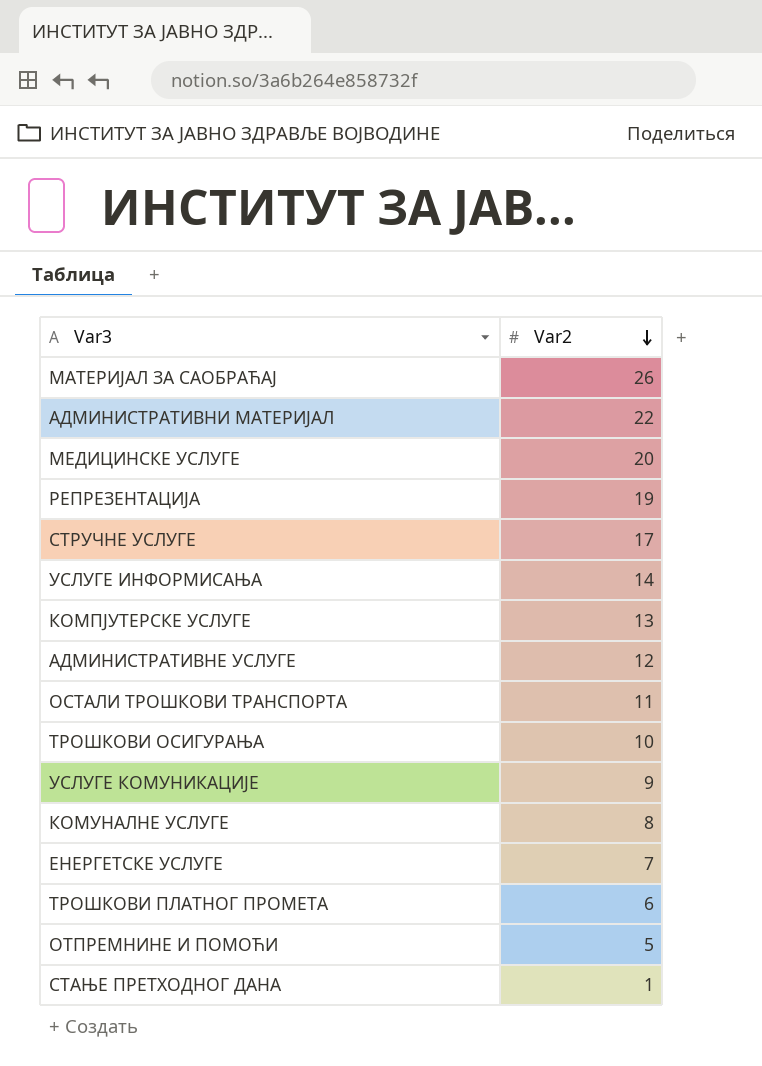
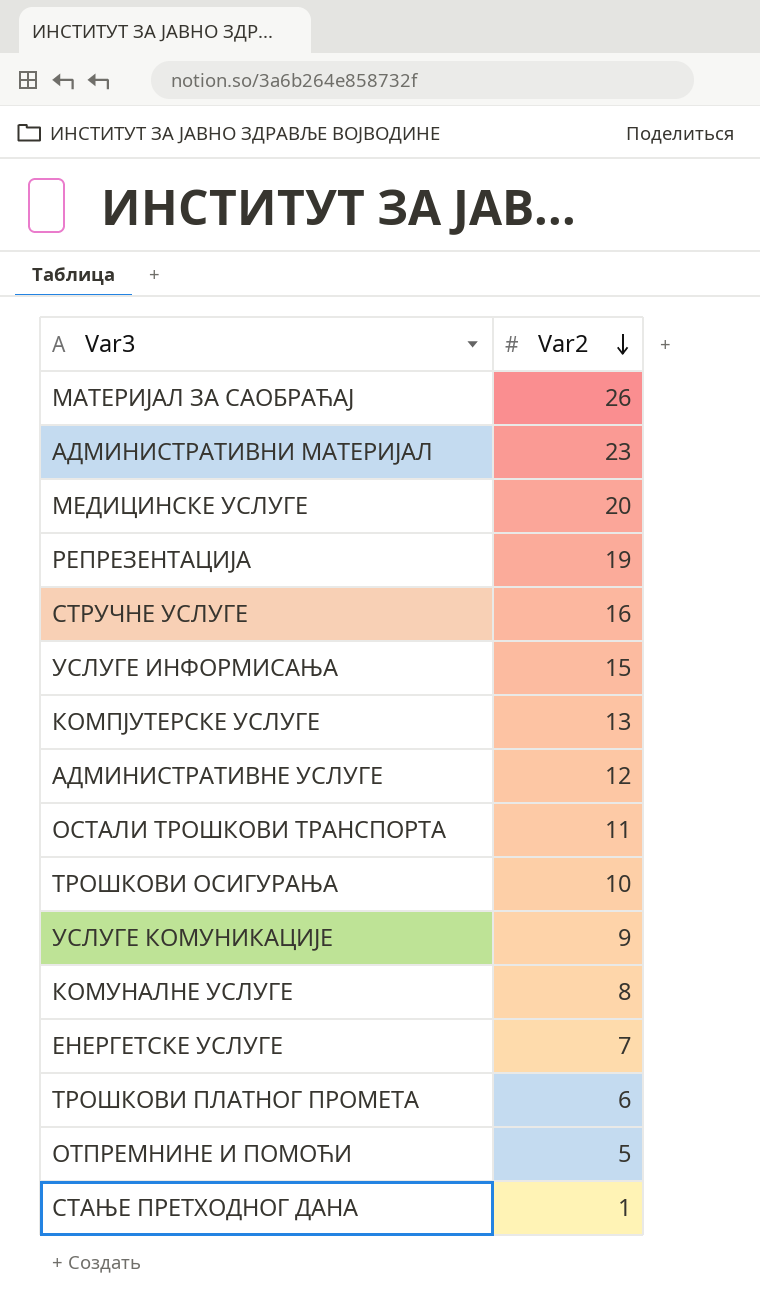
АДМИНИСТРАТИВНИ МАТЕРИЈАЛ | Var2: 22 -> 23
СТРУЧНЕ УСЛУГЕ | Var2: 17 -> 16
УСЛУГЕ ИНФОРМИСАЊА | Var2: 14 -> 15

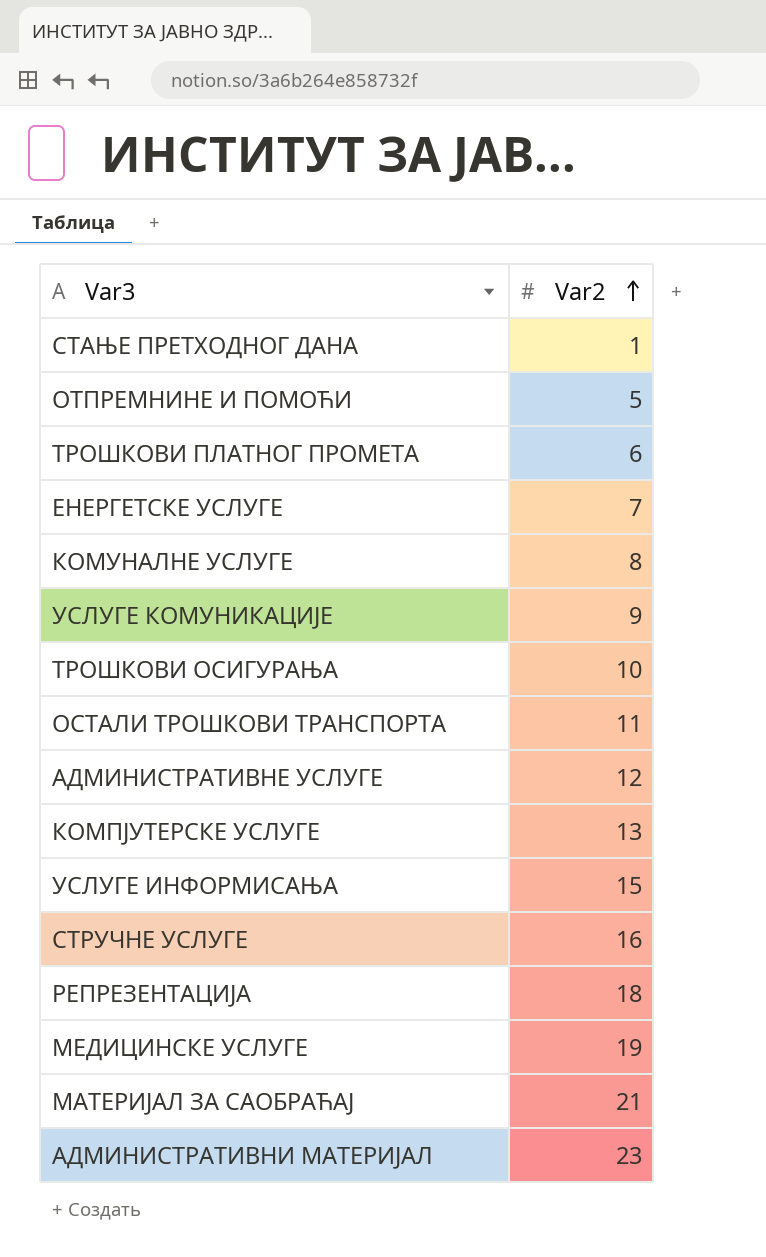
row order: Var2 descending -> Var2 ascending
РЕПРЕЗЕНТАЦИЈА | Var2: 19 -> 18
МЕДИЦИНСКЕ УСЛУГЕ | Var2: 20 -> 19
МАТЕРИЈАЛ ЗА САОБРАЋАЈ | Var2: 26 -> 21

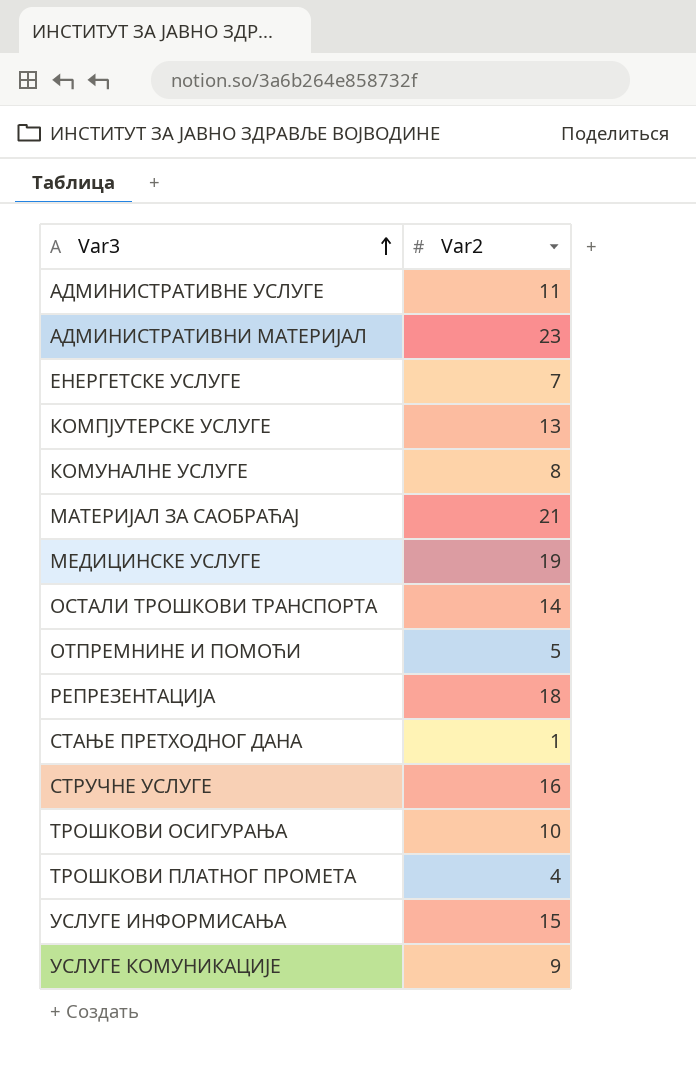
row order: Var2 ascending -> Var3 ascending
АДМИНИСТРАТИВНЕ УСЛУГЕ | Var2: 12 -> 11
ОСТАЛИ ТРОШКОВИ ТРАНСПОРТА | Var2: 11 -> 14
ТРОШКОВИ ПЛАТНОГ ПРОМЕТА | Var2: 6 -> 4

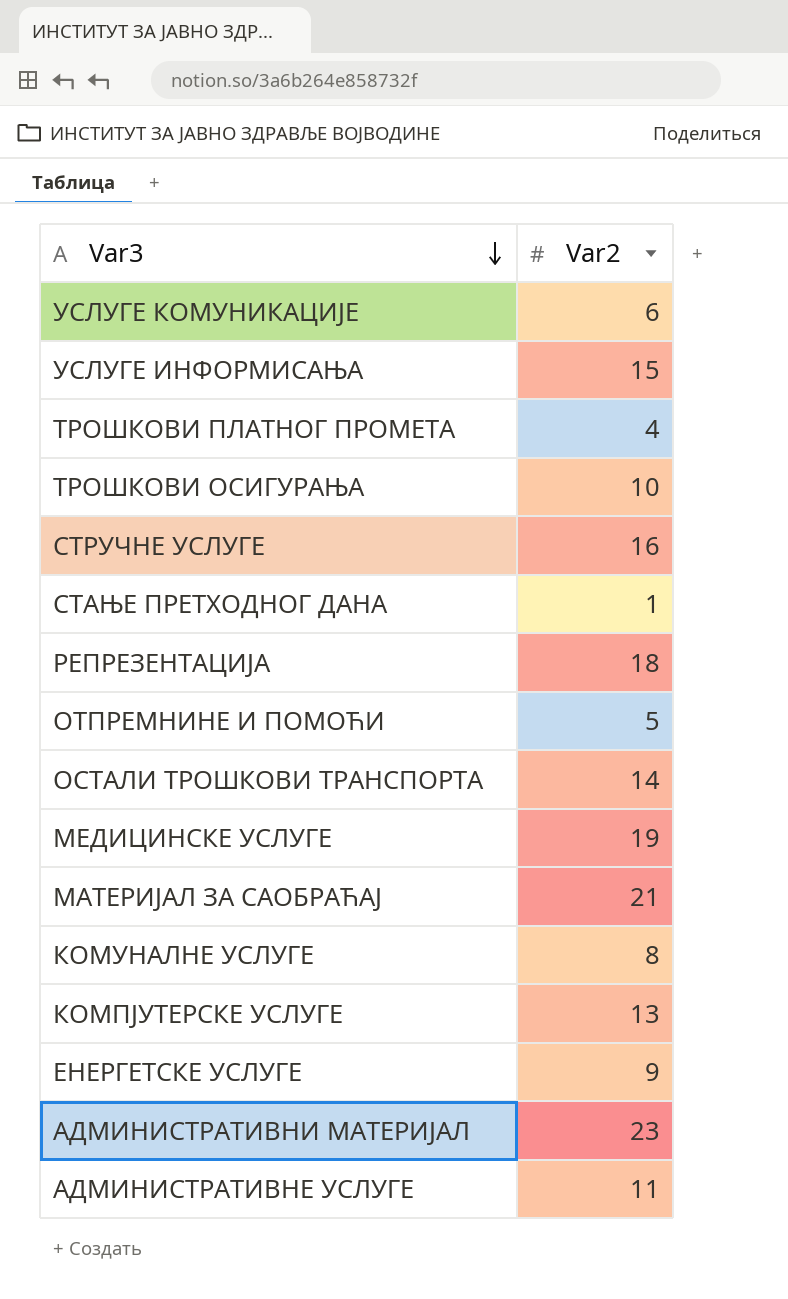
row order: Var3 ascending -> Var3 descending
УСЛУГЕ КОМУНИКАЦИЈЕ | Var2: 9 -> 6
ЕНЕРГЕТСКЕ УСЛУГЕ | Var2: 7 -> 9

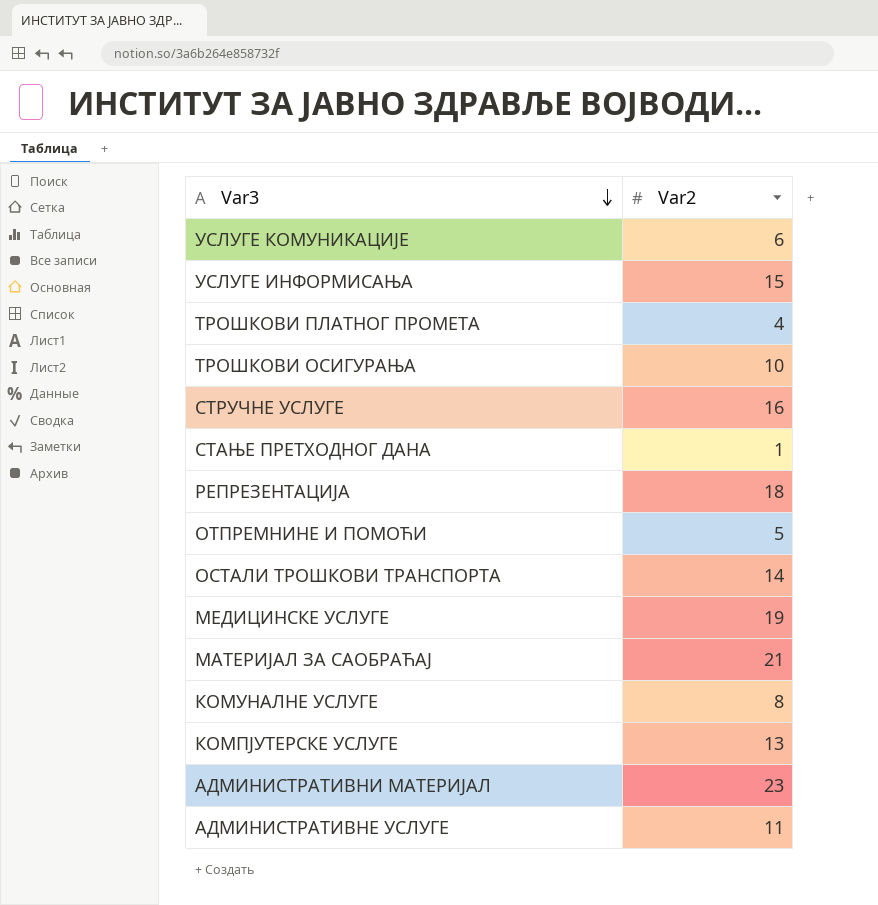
row ЕНЕРГЕТСКЕ УСЛУГЕ: 9 -> none

